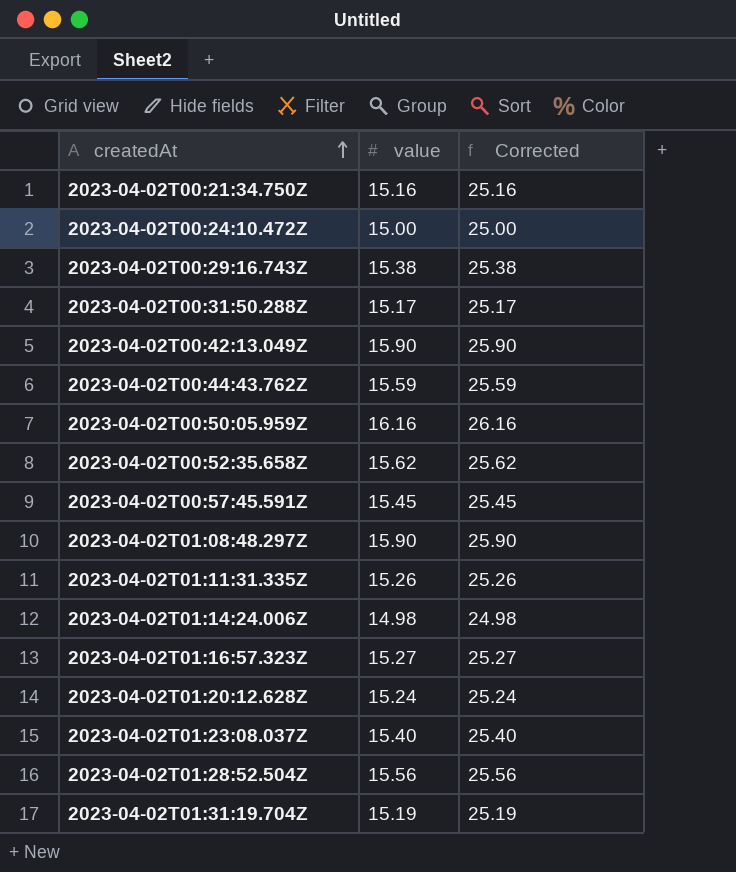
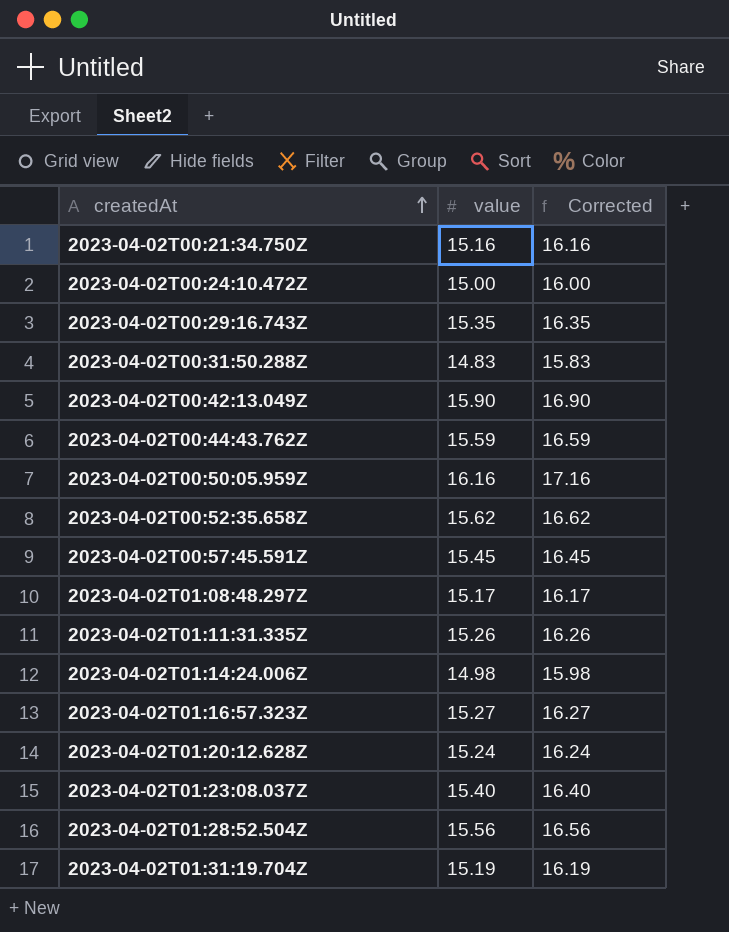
column Corrected | formula: [value] + 10 -> [value] + 1
2023-04-02T00:29:16.743Z | value: 15.38 -> 15.35
2023-04-02T00:31:50.288Z | value: 15.17 -> 14.83
2023-04-02T01:08:48.297Z | value: 15.90 -> 15.17

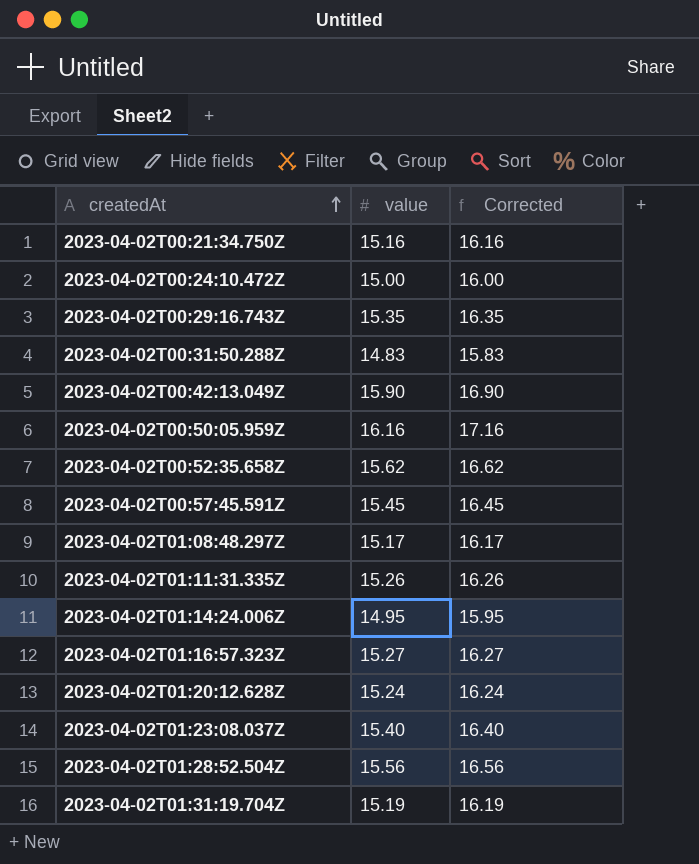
row 2023-04-02T00:44:43.762Z: 15.59 | 16.59 -> none
2023-04-02T01:14:24.006Z | value: 14.98 -> 14.95
2023-04-02T01:14:24.006Z | Corrected: 15.98 -> 15.95

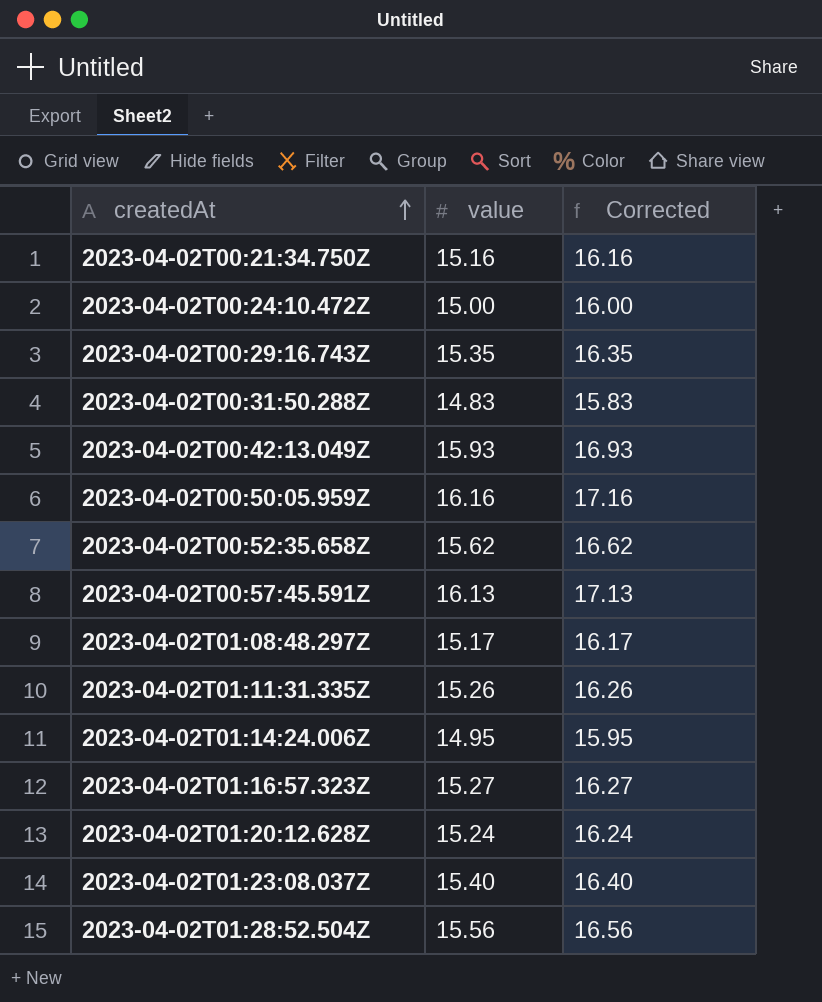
row 2023-04-02T01:31:19.704Z: 15.19 | 16.19 -> none
2023-04-02T00:42:13.049Z | value: 15.90 -> 15.93
2023-04-02T00:42:13.049Z | Corrected: 16.90 -> 16.93
2023-04-02T00:57:45.591Z | value: 15.45 -> 16.13
2023-04-02T00:57:45.591Z | Corrected: 16.45 -> 17.13

